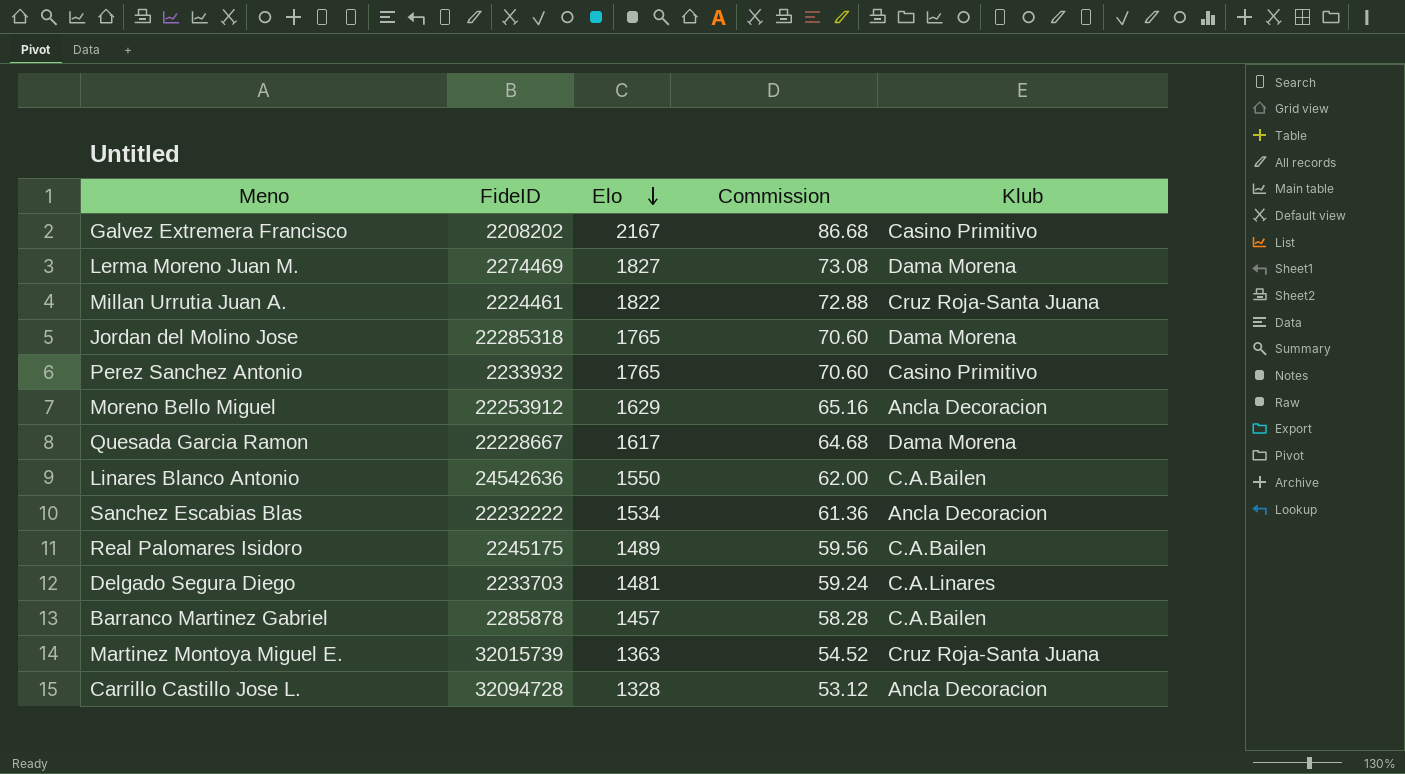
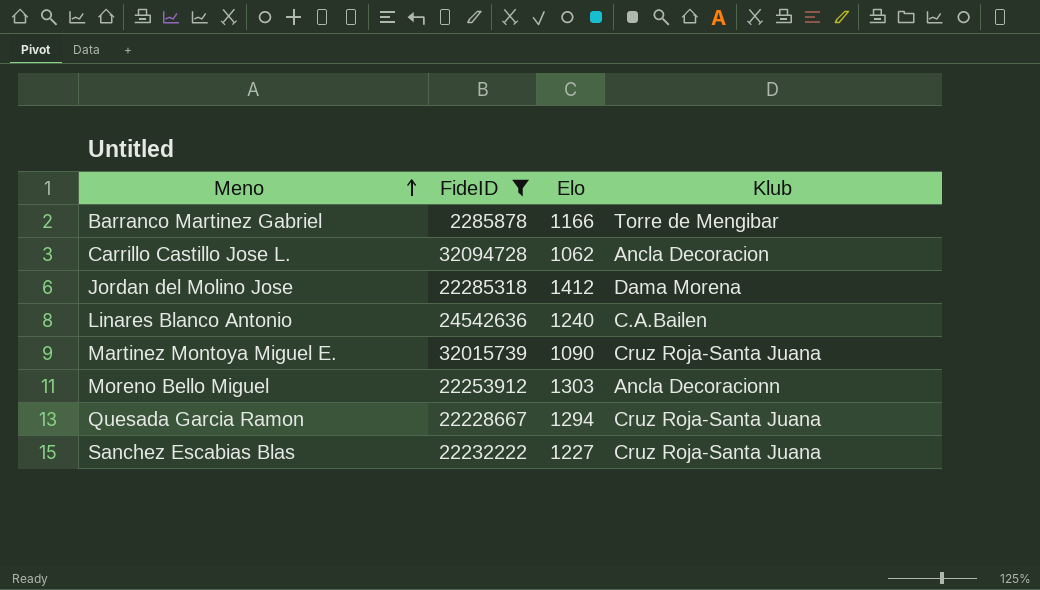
filter: none -> FideID >= 2285878
row order: Elo descending -> Meno ascending
column Commission | formula: [Elo] * 0.04 -> none
Barranco Martinez Gabriel | Elo: 1457 -> 1166
Barranco Martinez Gabriel | Klub: C.A.Bailen -> Torre de Mengibar
Carrillo Castillo Jose L. | Elo: 1328 -> 1062
Jordan del Molino Jose | Elo: 1765 -> 1412
Linares Blanco Antonio | Elo: 1550 -> 1240
Martinez Montoya Miguel E. | Elo: 1363 -> 1090
Moreno Bello Miguel | Elo: 1629 -> 1303
Moreno Bello Miguel | Klub: Ancla Decoracion -> Ancla Decoracionn
Quesada Garcia Ramon | Elo: 1617 -> 1294
Quesada Garcia Ramon | Klub: Dama Morena -> Cruz Roja-Santa Juana
Sanchez Escabias Blas | Elo: 1534 -> 1227
Sanchez Escabias Blas | Klub: Ancla Decoracion -> Cruz Roja-Santa Juana

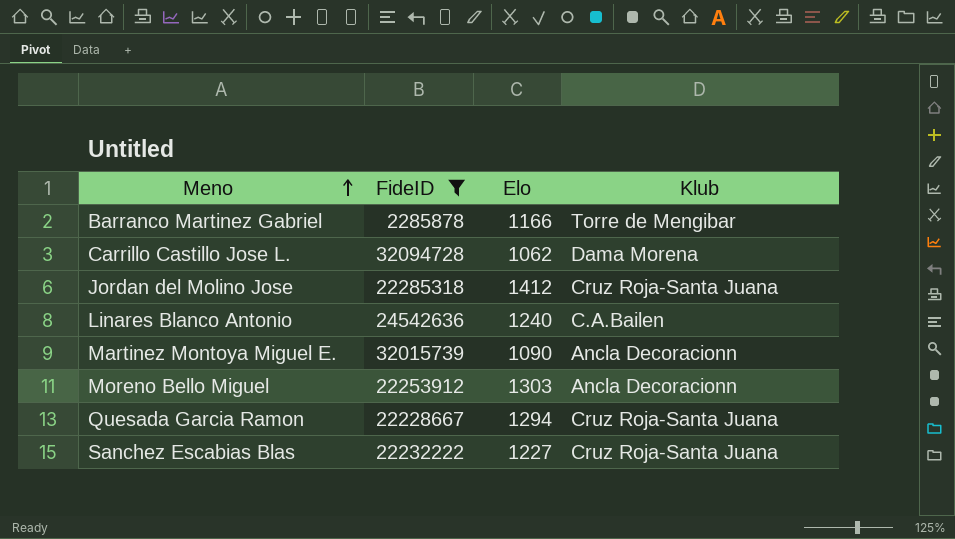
Carrillo Castillo Jose L. | Klub: Ancla Decoracion -> Dama Morena
Jordan del Molino Jose | Klub: Dama Morena -> Cruz Roja-Santa Juana
Martinez Montoya Miguel E. | Klub: Cruz Roja-Santa Juana -> Ancla Decoracionn

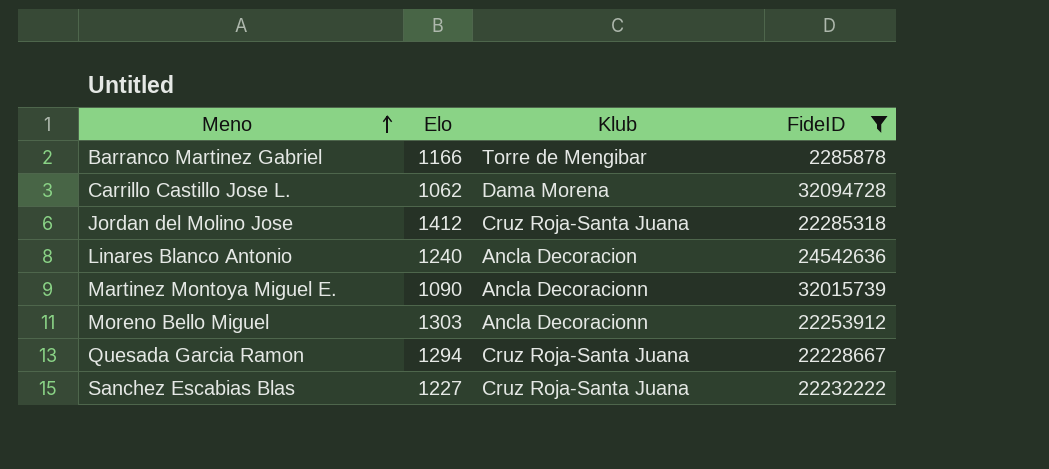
column FideID | position: 2 -> 4
Linares Blanco Antonio | Klub: C.A.Bailen -> Ancla Decoracion

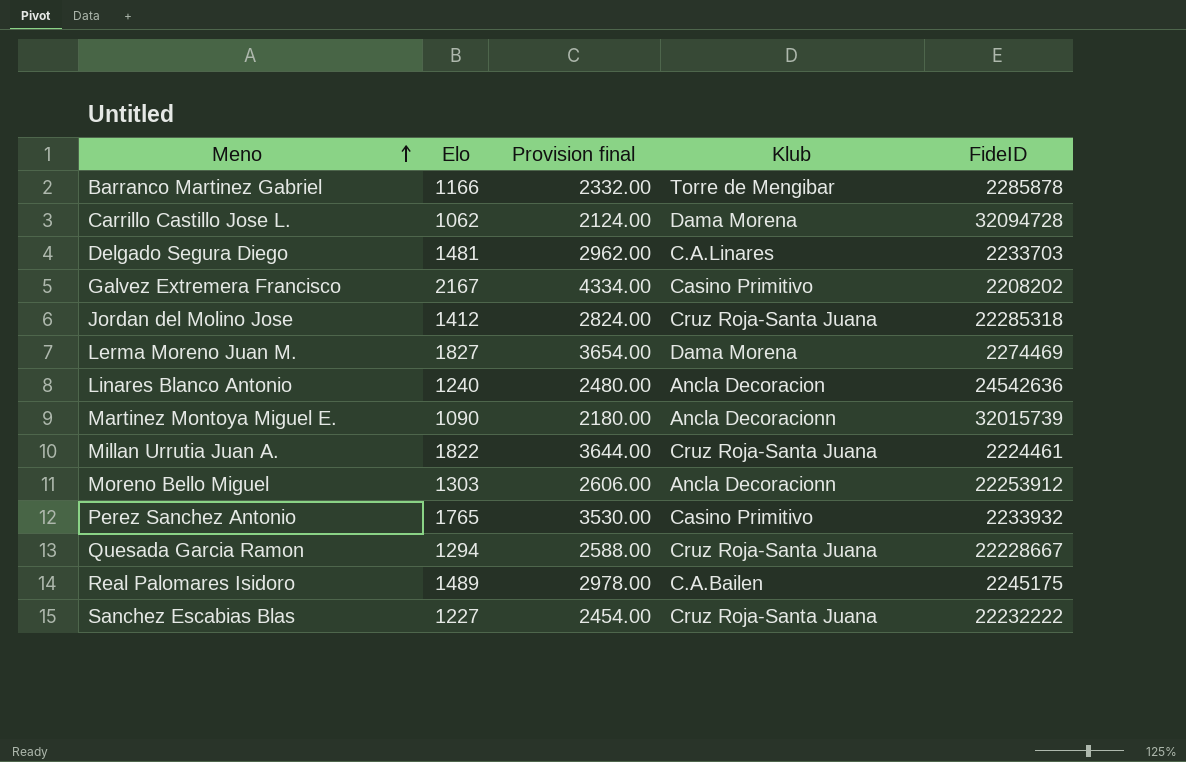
filter: FideID >= 2285878 -> none
column Provision final | formula: none -> [Elo] * 2

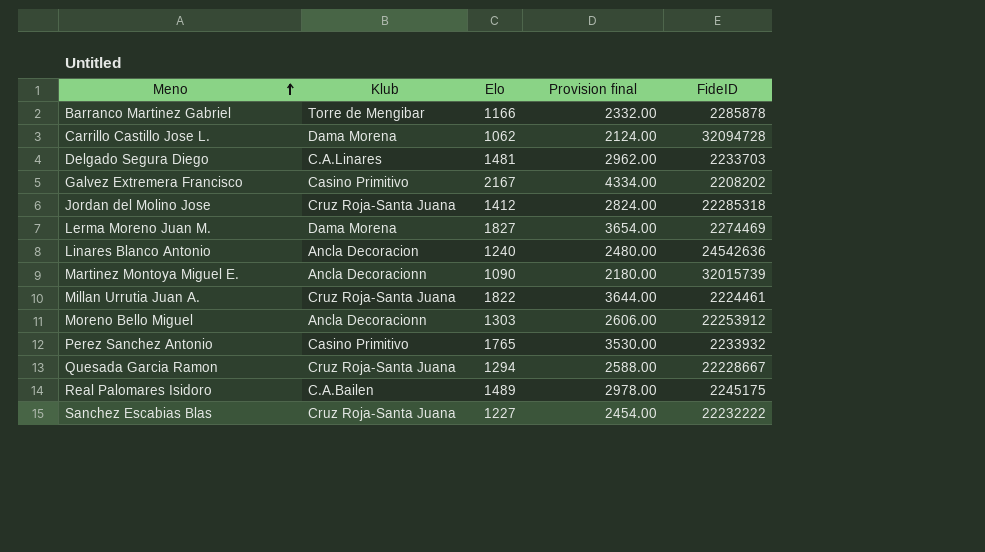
column Klub | position: 4 -> 2

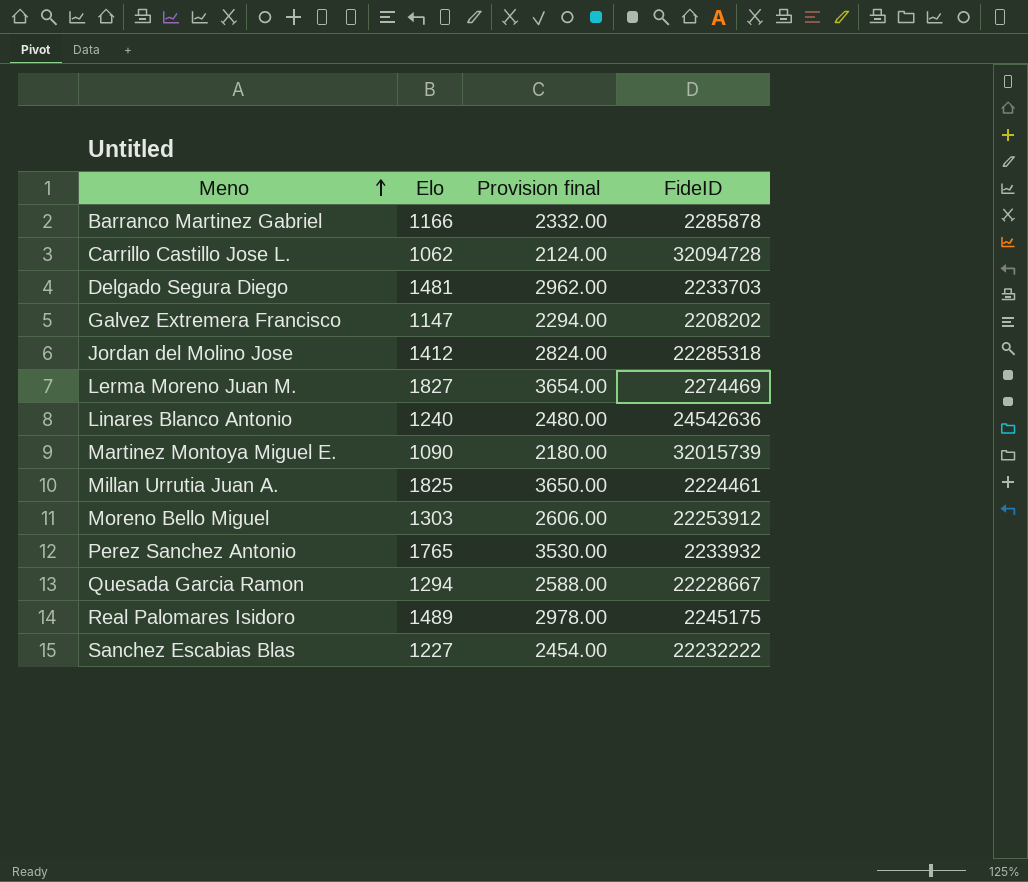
column Klub | position: 2 -> none
Galvez Extremera Francisco | Elo: 2167 -> 1147
Galvez Extremera Francisco | Provision final: 4334.00 -> 2294.00
Millan Urrutia Juan A. | Elo: 1822 -> 1825
Millan Urrutia Juan A. | Provision final: 3644.00 -> 3650.00

